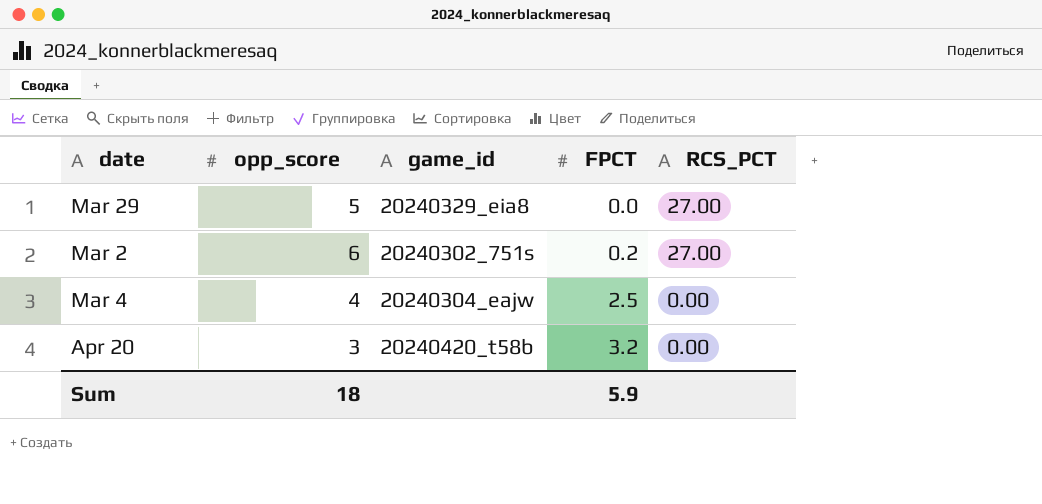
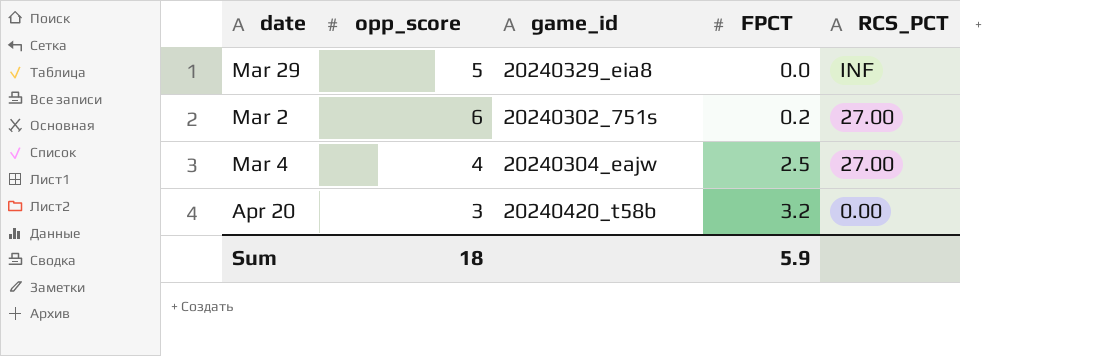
Mar 29 | RCS_PCT: 27.00 -> INF
Mar 4 | RCS_PCT: 0.00 -> 27.00

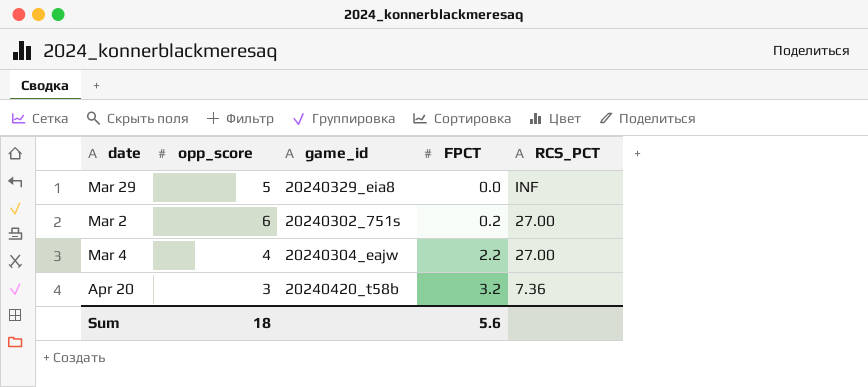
Mar 4 | FPCT: 2.5 -> 2.2
Apr 20 | RCS_PCT: 0.00 -> 7.36
Sum | FPCT: 5.9 -> 5.6

